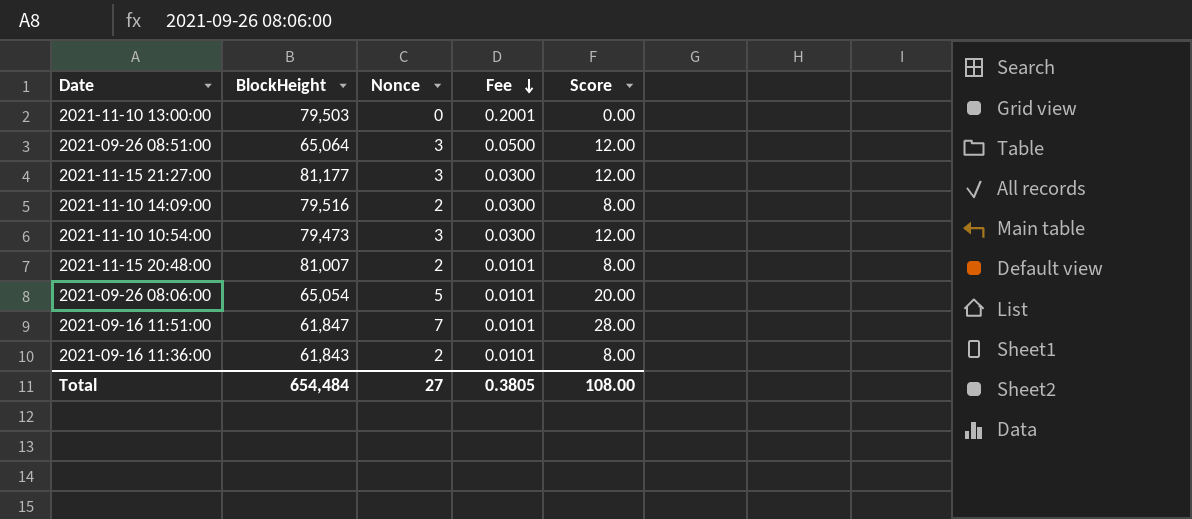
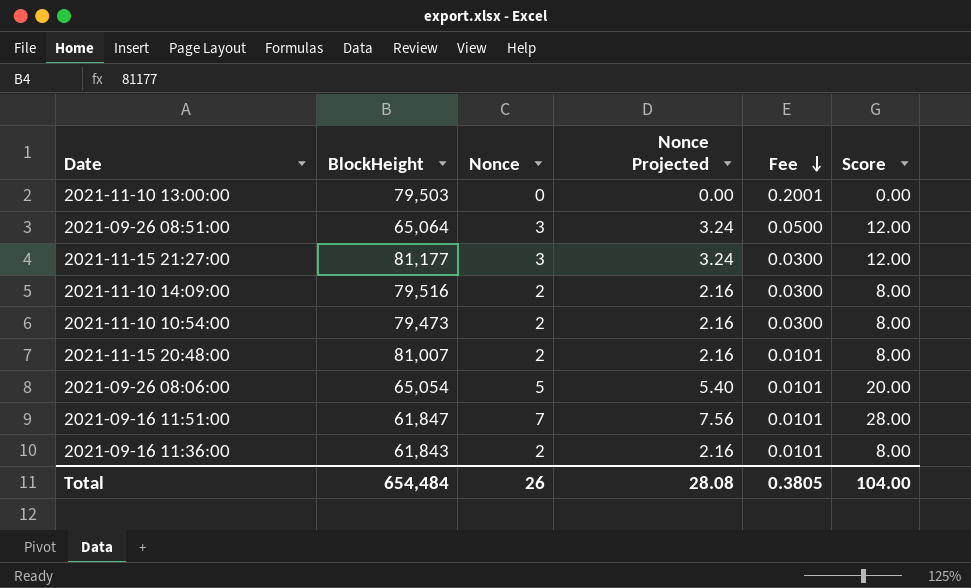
column Nonce Projected | formula: none -> [Nonce] * 1.08
2021-11-10 10:54:00 | Nonce: 3 -> 2
2021-11-10 10:54:00 | Score: 12.00 -> 8.00
Total | Nonce: 27 -> 26
Total | Score: 108.00 -> 104.00

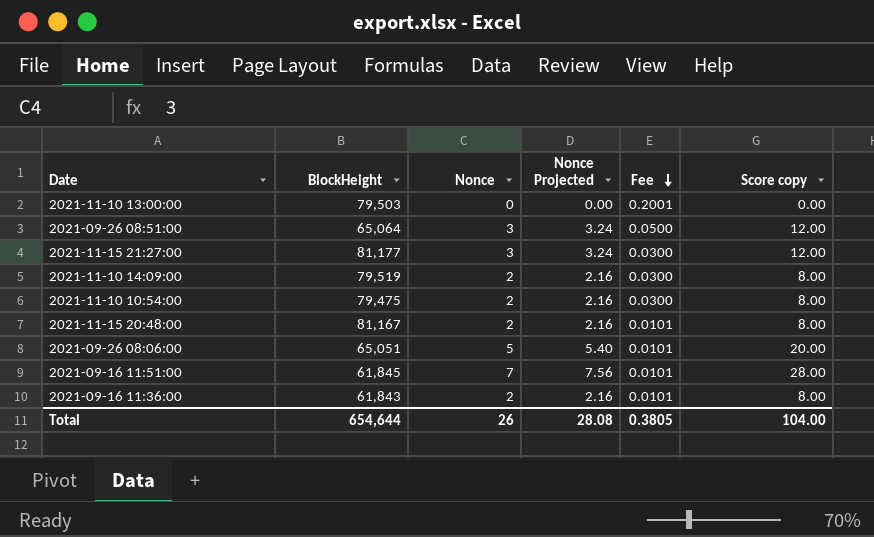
column name: Score -> Score copy
2021-11-10 14:09:00 | BlockHeight: 79,516 -> 79,519
2021-11-10 10:54:00 | BlockHeight: 79,473 -> 79,475
2021-11-15 20:48:00 | BlockHeight: 81,007 -> 81,167
2021-09-26 08:06:00 | BlockHeight: 65,054 -> 65,051
2021-09-16 11:51:00 | BlockHeight: 61,847 -> 61,845
Total | BlockHeight: 654,484 -> 654,644

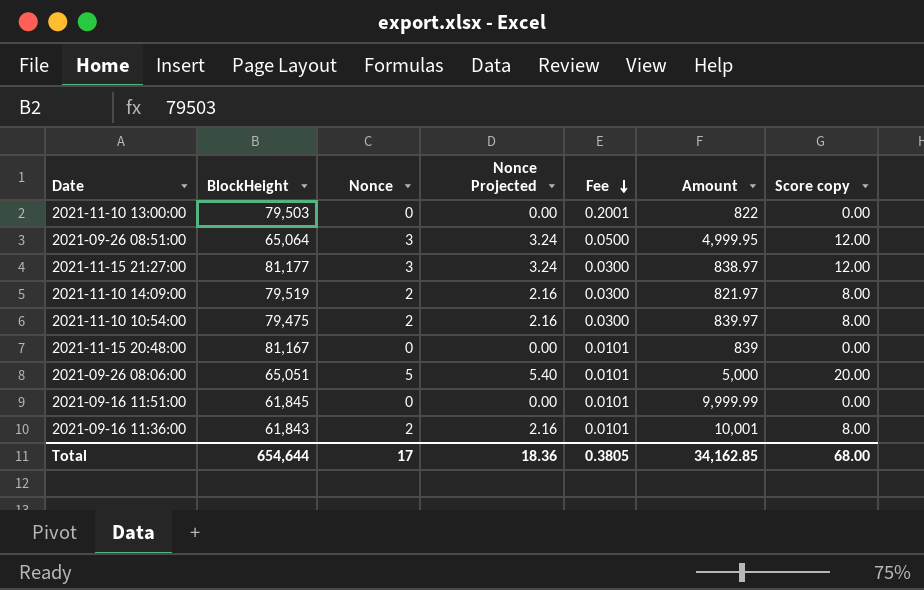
column Amount | position: none -> 6
2021-11-15 20:48:00 | Nonce: 2 -> 0
2021-11-15 20:48:00 | Nonce Projected: 2.16 -> 0.00
2021-11-15 20:48:00 | Score copy: 8.00 -> 0.00
2021-09-16 11:51:00 | Nonce: 7 -> 0
2021-09-16 11:51:00 | Nonce Projected: 7.56 -> 0.00
2021-09-16 11:51:00 | Score copy: 28.00 -> 0.00
Total | Nonce: 26 -> 17
Total | Nonce Projected: 28.08 -> 18.36
Total | Score copy: 104.00 -> 68.00

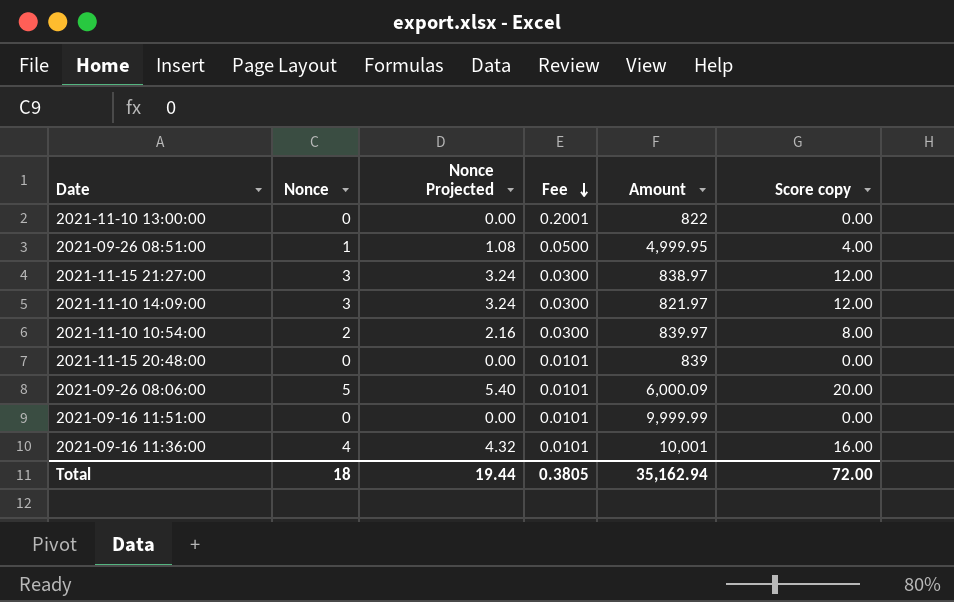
column BlockHeight | position: 2 -> none
2021-09-26 08:51:00 | Nonce: 3 -> 1
2021-09-26 08:51:00 | Nonce Projected: 3.24 -> 1.08
2021-09-26 08:51:00 | Score copy: 12.00 -> 4.00
2021-11-10 14:09:00 | Nonce: 2 -> 3
2021-11-10 14:09:00 | Nonce Projected: 2.16 -> 3.24
2021-11-10 14:09:00 | Score copy: 8.00 -> 12.00
2021-09-26 08:06:00 | Amount: 5,000 -> 6,000.09
2021-09-16 11:36:00 | Nonce: 2 -> 4
2021-09-16 11:36:00 | Nonce Projected: 2.16 -> 4.32
2021-09-16 11:36:00 | Score copy: 8.00 -> 16.00
Total | Nonce: 17 -> 18
Total | Nonce Projected: 18.36 -> 19.44
Total | Amount: 34,162.85 -> 35,162.94
Total | Score copy: 68.00 -> 72.00

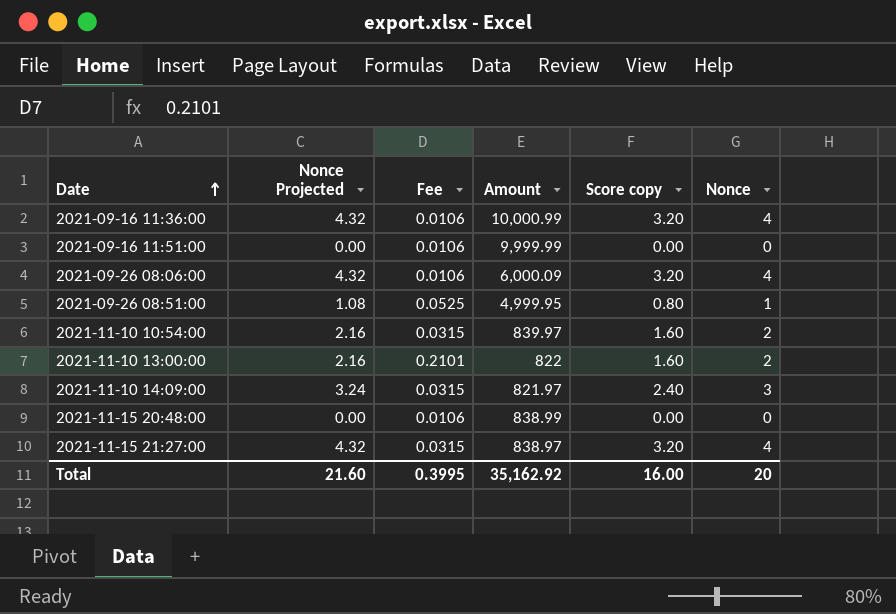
row order: Fee descending -> Date ascending
column Score copy | formula: [Nonce] * 4 -> [Nonce] * 0.8
column Nonce | position: 2 -> 6
2021-09-16 11:36:00 | Fee: 0.0101 -> 0.0106
2021-09-16 11:36:00 | Amount: 10,001 -> 10,000.99
2021-09-16 11:51:00 | Fee: 0.0101 -> 0.0106
2021-09-26 08:06:00 | Nonce Projected: 5.40 -> 4.32
2021-09-26 08:06:00 | Fee: 0.0101 -> 0.0106
2021-09-26 08:06:00 | Nonce: 5 -> 4
2021-09-26 08:51:00 | Fee: 0.0500 -> 0.0525
2021-11-10 10:54:00 | Fee: 0.0300 -> 0.0315
2021-11-10 13:00:00 | Nonce Projected: 0.00 -> 2.16
2021-11-10 13:00:00 | Fee: 0.2001 -> 0.2101
2021-11-10 13:00:00 | Nonce: 0 -> 2
2021-11-10 14:09:00 | Fee: 0.0300 -> 0.0315
2021-11-15 20:48:00 | Fee: 0.0101 -> 0.0106
2021-11-15 20:48:00 | Amount: 839 -> 838.99
2021-11-15 21:27:00 | Nonce Projected: 3.24 -> 4.32
2021-11-15 21:27:00 | Fee: 0.0300 -> 0.0315
2021-11-15 21:27:00 | Nonce: 3 -> 4
Total | Nonce Projected: 19.44 -> 21.60
Total | Fee: 0.3805 -> 0.3995
Total | Amount: 35,162.94 -> 35,162.92
Total | Score copy: 72.00 -> 16.00
Total | Nonce: 18 -> 20

